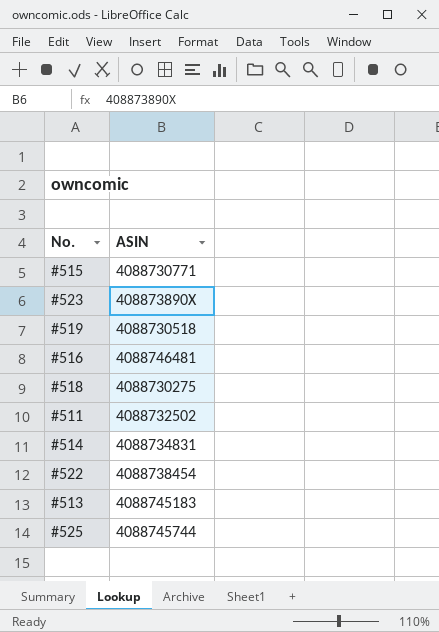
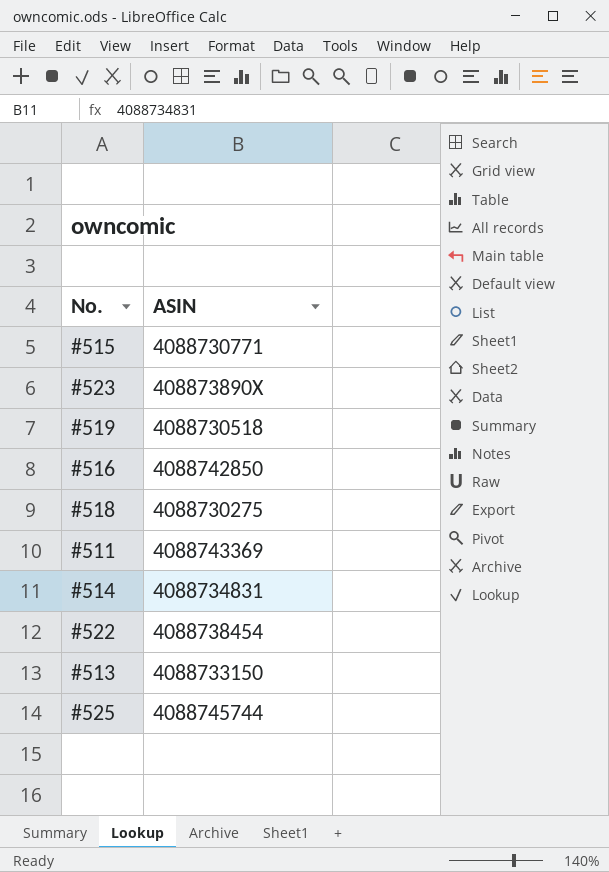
#516 | ASIN: 4088746481 -> 4088742850
#511 | ASIN: 4088732502 -> 4088743369
#513 | ASIN: 4088745183 -> 4088733150

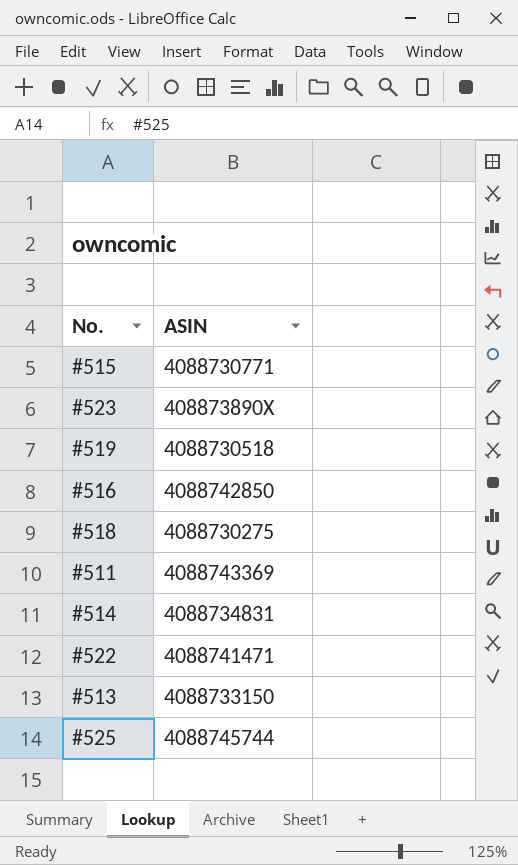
#522 | ASIN: 4088738454 -> 4088741471

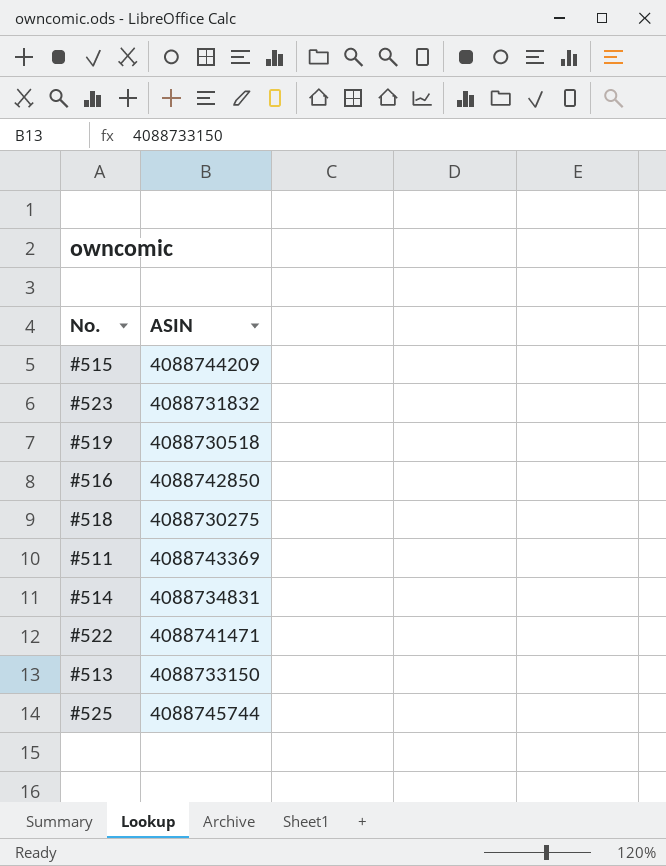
#515 | ASIN: 4088730771 -> 4088744209
#523 | ASIN: 408873890X -> 4088731832

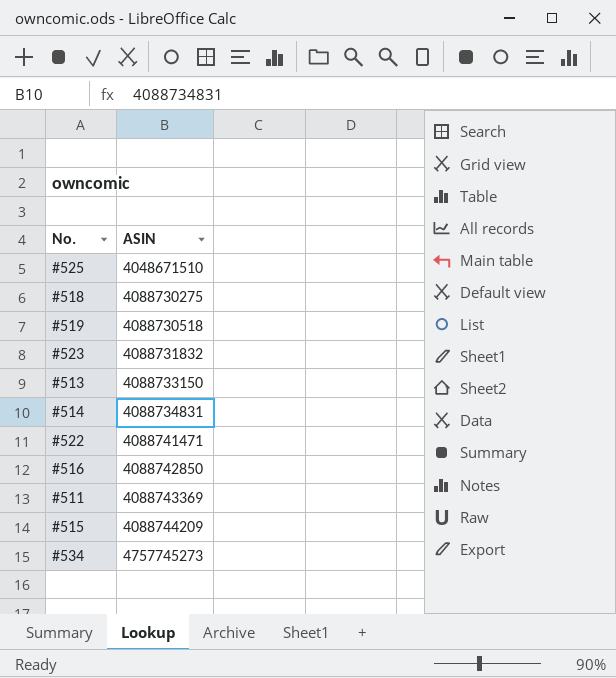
row order: none -> ASIN ascending
#525 | ASIN: 4088745744 -> 4048671510
row #534: none -> 4757745273

